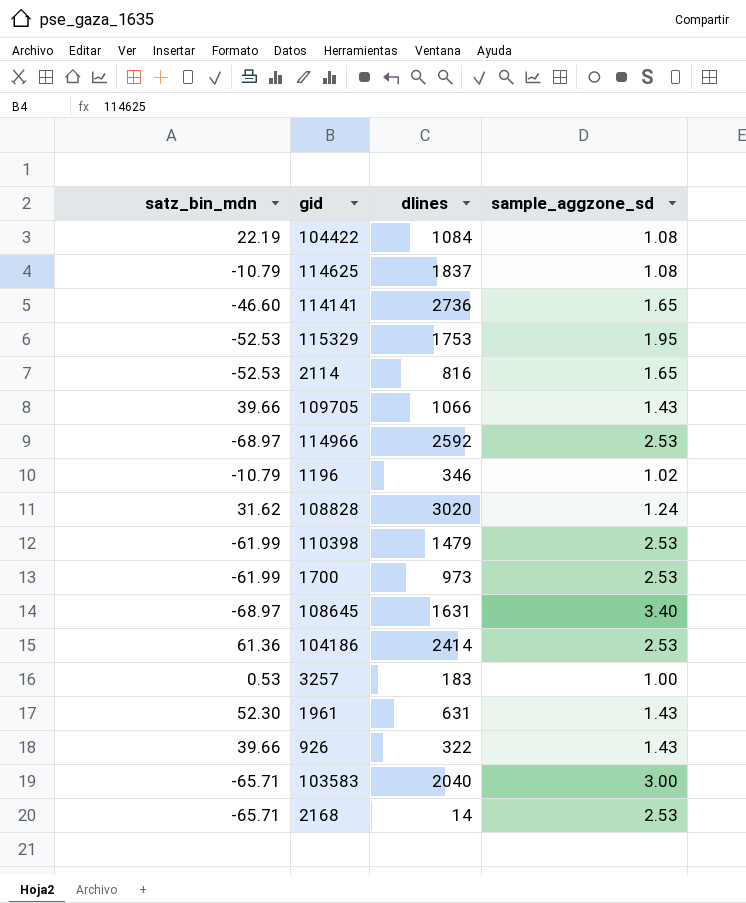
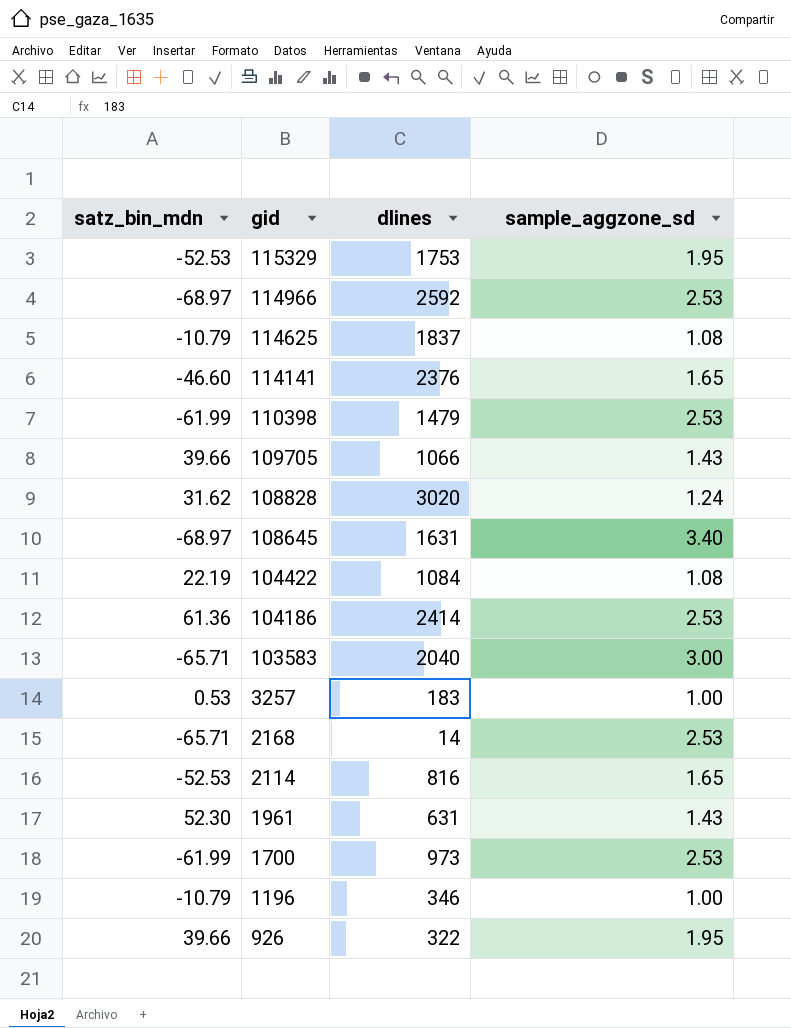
row order: none -> gid descending
114141 | dlines: 2736 -> 2376
1196 | sample_aggzone_sd: 1.02 -> 1.00
926 | sample_aggzone_sd: 1.43 -> 1.95

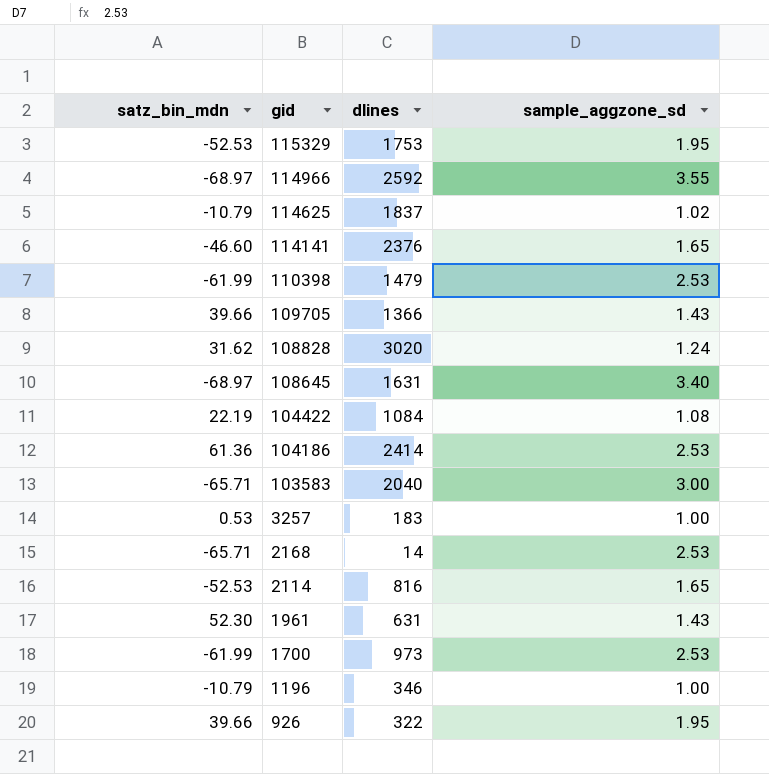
114966 | sample_aggzone_sd: 2.53 -> 3.55
114625 | sample_aggzone_sd: 1.08 -> 1.02
109705 | dlines: 1066 -> 1366

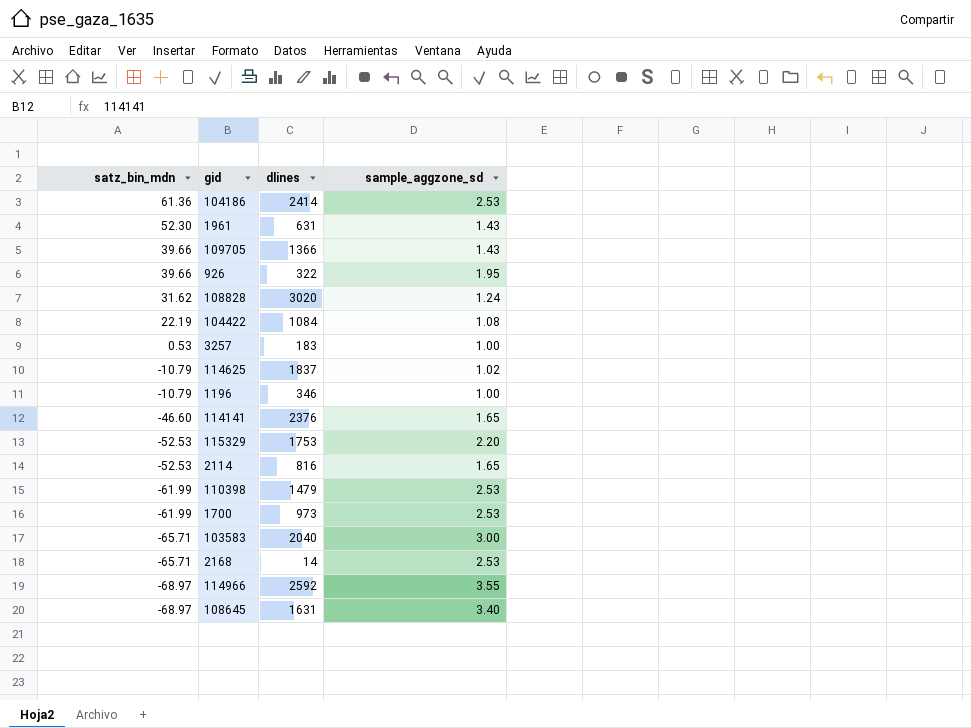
row order: gid descending -> satz_bin_mdn descending
115329 | sample_aggzone_sd: 1.95 -> 2.20

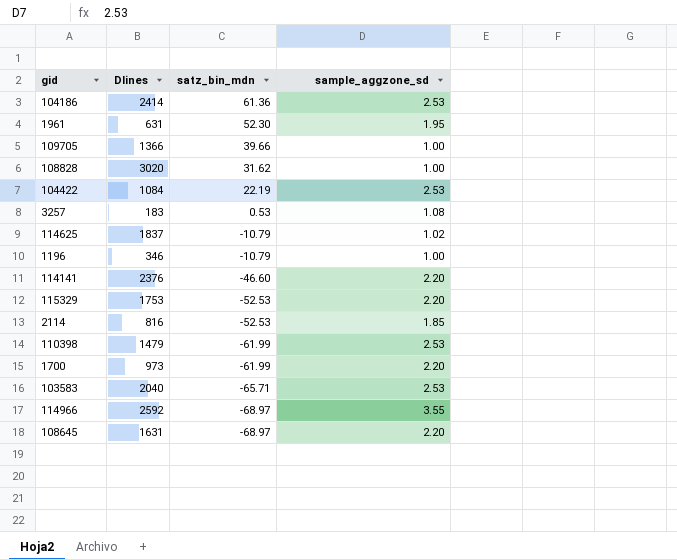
column name: dlines -> Dlines
column satz_bin_mdn | position: 1 -> 3
row 926: 39.66 | 322 | 1.95 -> none
row 2168: -65.71 | 14 | 2.53 -> none
1961 | sample_aggzone_sd: 1.43 -> 1.95
109705 | sample_aggzone_sd: 1.43 -> 1.00
108828 | sample_aggzone_sd: 1.24 -> 1.00
104422 | sample_aggzone_sd: 1.08 -> 2.53
3257 | sample_aggzone_sd: 1.00 -> 1.08
114141 | sample_aggzone_sd: 1.65 -> 2.20
2114 | sample_aggzone_sd: 1.65 -> 1.85
1700 | sample_aggzone_sd: 2.53 -> 2.20
103583 | sample_aggzone_sd: 3.00 -> 2.53
108645 | sample_aggzone_sd: 3.40 -> 2.20

